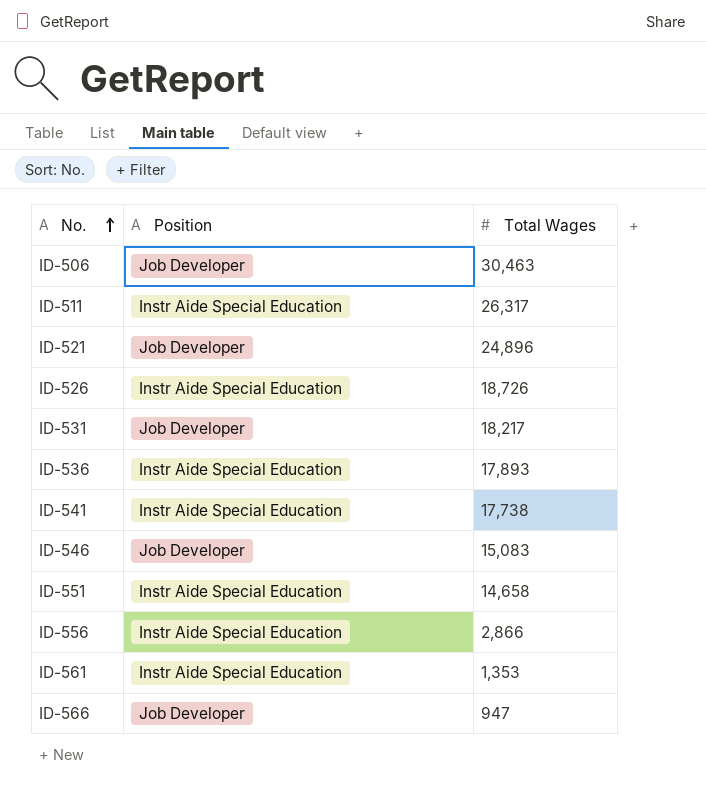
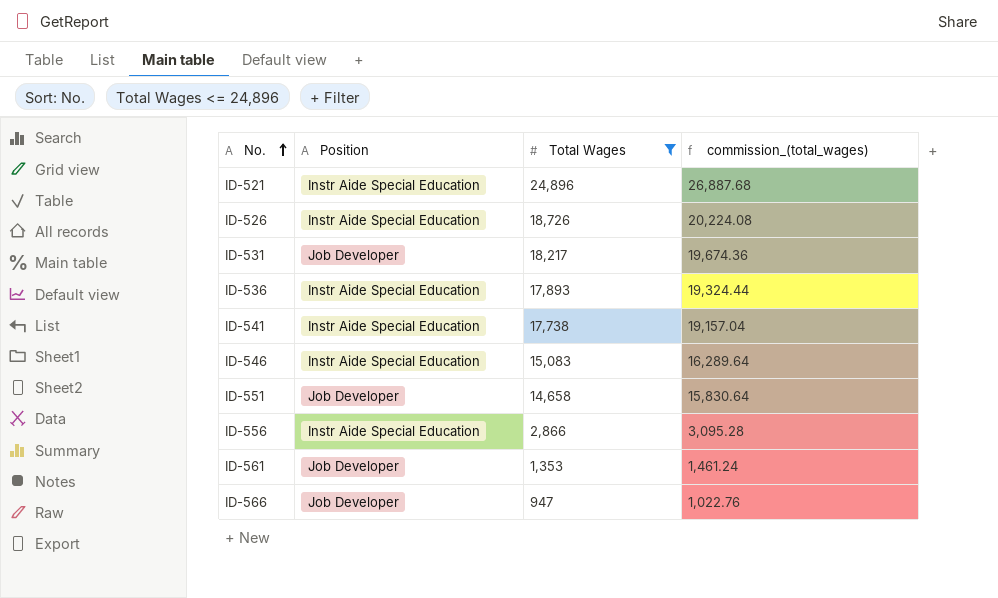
filter: none -> Total Wages <= 24,896
column commission_(total_wages) | formula: none -> [Total Wages] * 1.08
ID-521 | Position: Job Developer -> Instr Aide Special Education
ID-546 | Position: Job Developer -> Instr Aide Special Education
ID-551 | Position: Instr Aide Special Education -> Job Developer
ID-561 | Position: Instr Aide Special Education -> Job Developer

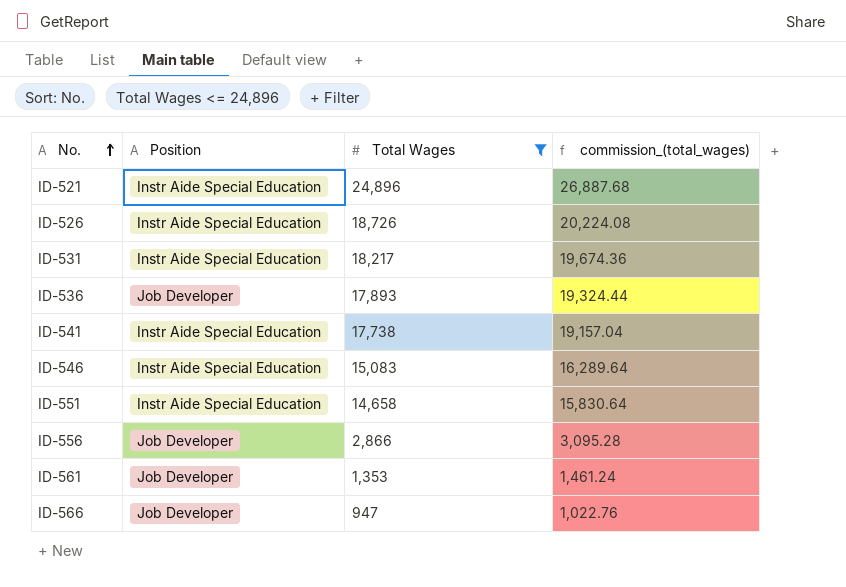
ID-531 | Position: Job Developer -> Instr Aide Special Education
ID-536 | Position: Instr Aide Special Education -> Job Developer
ID-551 | Position: Job Developer -> Instr Aide Special Education
ID-556 | Position: Instr Aide Special Education -> Job Developer

